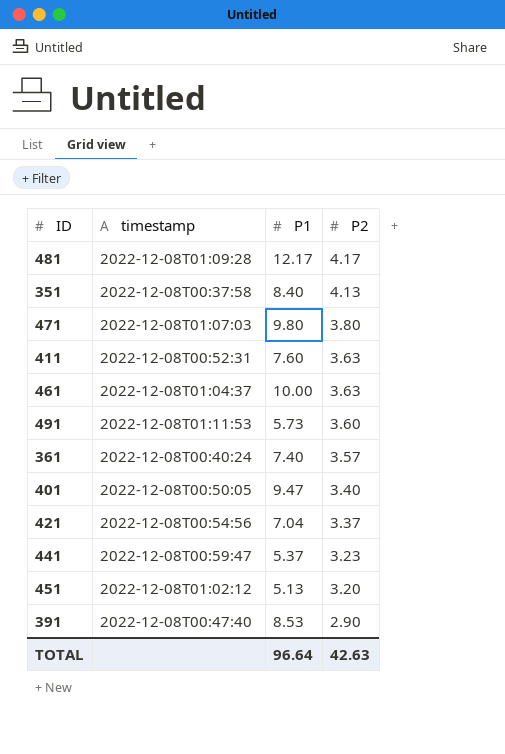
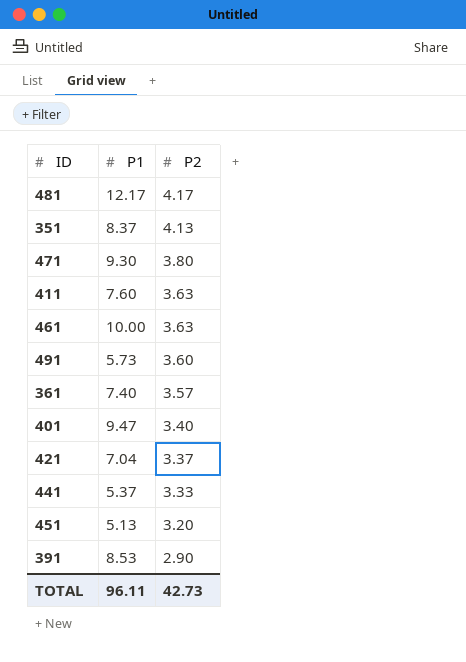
column timestamp | position: 2 -> none
351 | P1: 8.40 -> 8.37
471 | P1: 9.80 -> 9.30
441 | P2: 3.23 -> 3.33
TOTAL | P1: 96.64 -> 96.11
TOTAL | P2: 42.63 -> 42.73

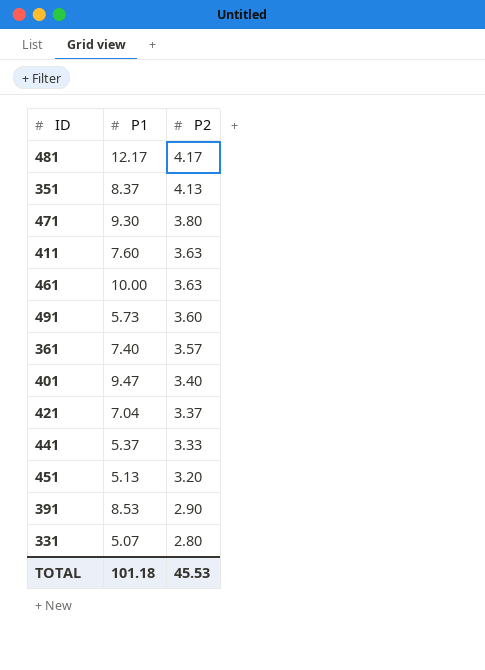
row 331: none -> 5.07 | 2.80
TOTAL | P1: 96.11 -> 101.18
TOTAL | P2: 42.73 -> 45.53

